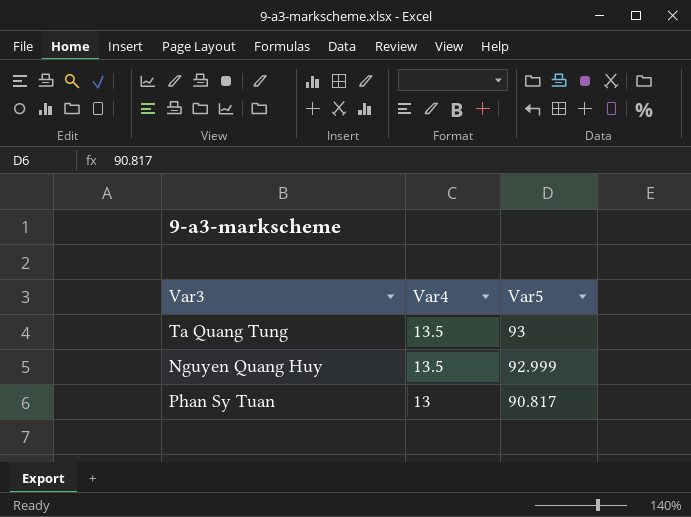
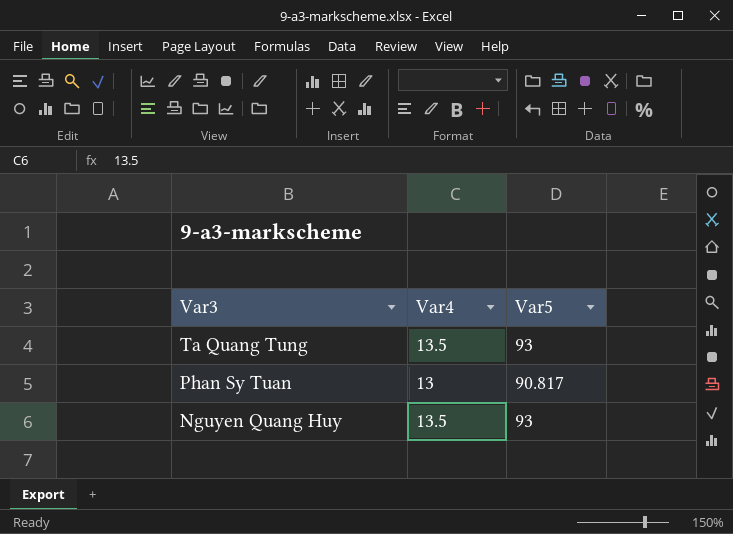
row order: Var4 descending -> Var3 descending
Nguyen Quang Huy | Var5: 92.999 -> 93

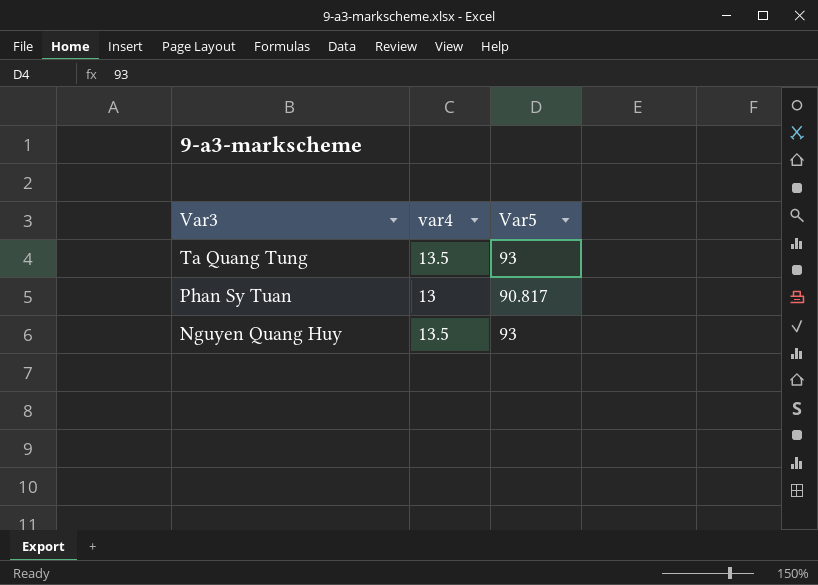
column name: Var4 -> var4

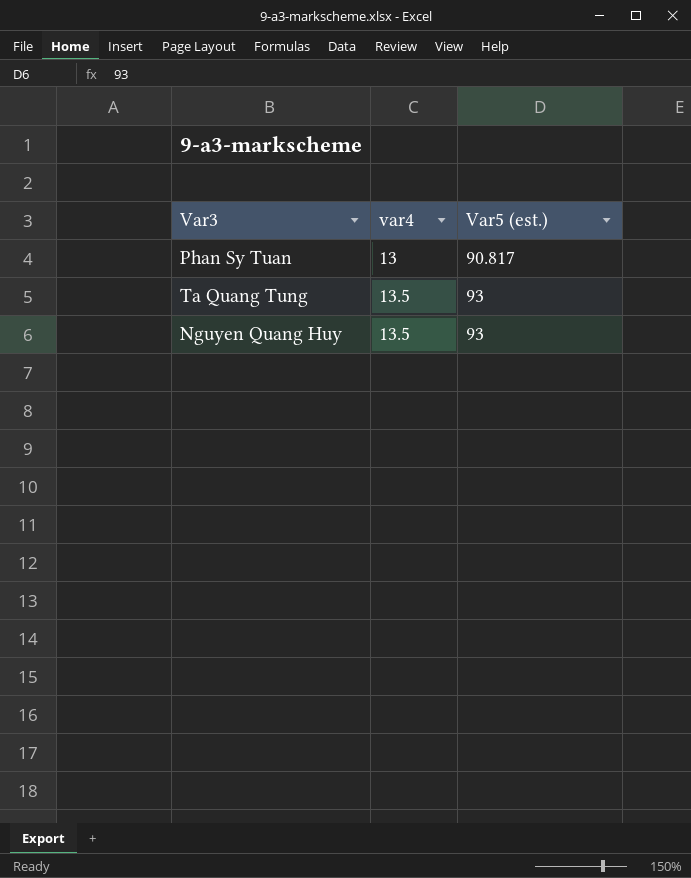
row order: Var3 descending -> var4 ascending
column name: Var5 -> Var5 (est.)

